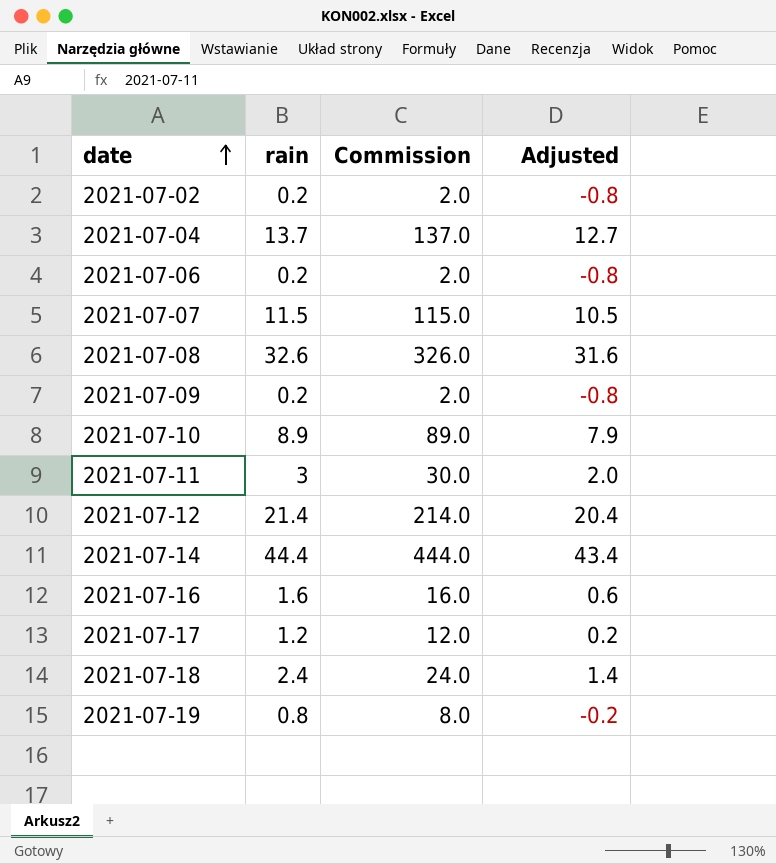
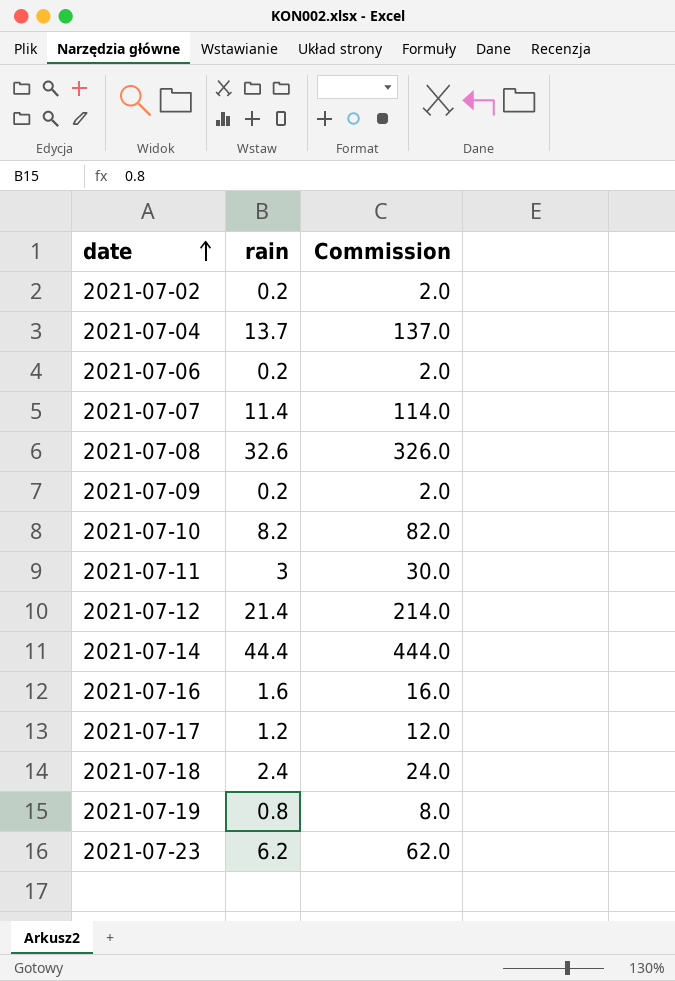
column Adjusted | formula: [rain] - 1 -> none
2021-07-07 | rain: 11.5 -> 11.4
2021-07-07 | Commission: 115.0 -> 114.0
2021-07-10 | rain: 8.9 -> 8.2
2021-07-10 | Commission: 89.0 -> 82.0
row 2021-07-23: none -> 6.2 | 62.0

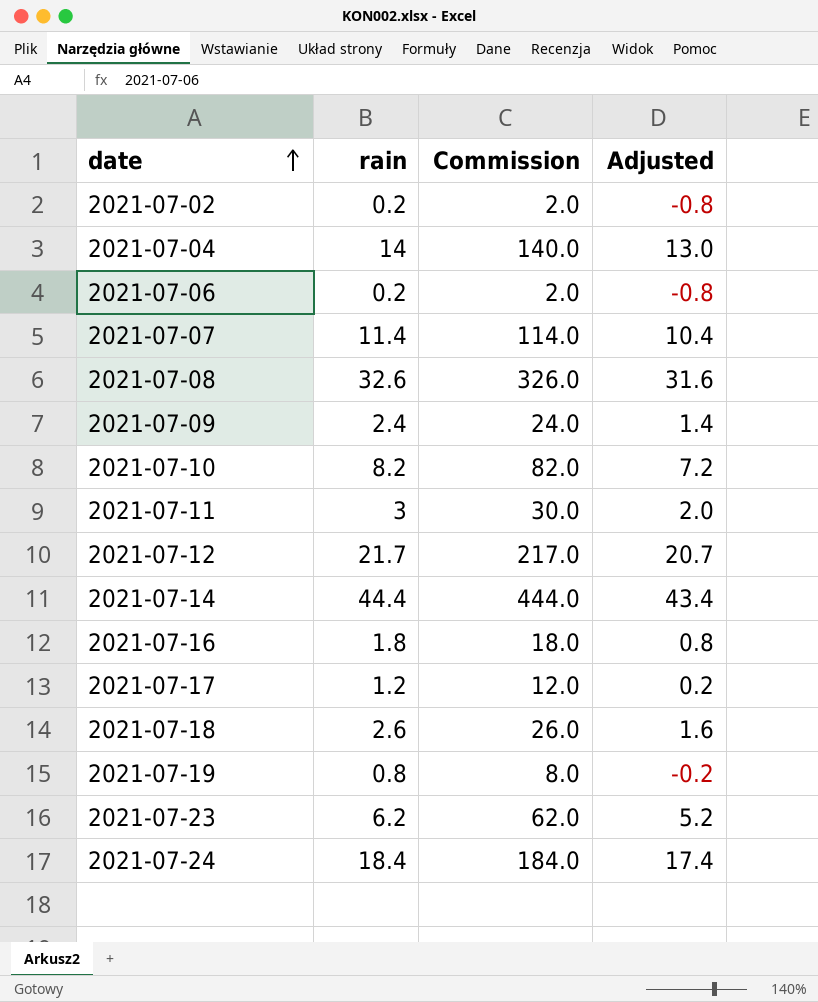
column Adjusted | formula: none -> [rain] - 1
2021-07-04 | rain: 13.7 -> 14
2021-07-04 | Commission: 137.0 -> 140.0
2021-07-09 | rain: 0.2 -> 2.4
2021-07-09 | Commission: 2.0 -> 24.0
2021-07-12 | rain: 21.4 -> 21.7
2021-07-12 | Commission: 214.0 -> 217.0
2021-07-16 | rain: 1.6 -> 1.8
2021-07-16 | Commission: 16.0 -> 18.0
2021-07-18 | rain: 2.4 -> 2.6
2021-07-18 | Commission: 24.0 -> 26.0
row 2021-07-24: none -> 18.4 | 184.0 | 17.4

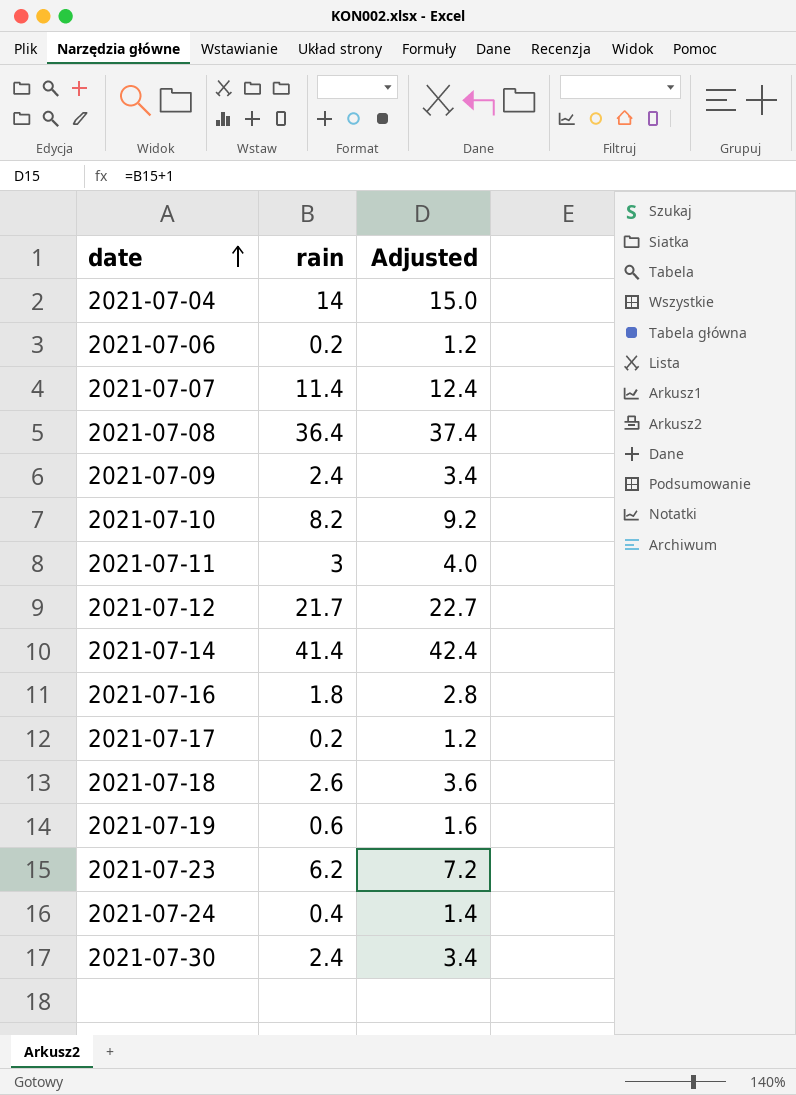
column Commission | formula: [rain] * 10 -> none
column Adjusted | formula: [rain] - 1 -> [rain] + 1
row 2021-07-02: 0.2 | 2.0 | -0.8 -> none
2021-07-08 | rain: 32.6 -> 36.4
2021-07-14 | rain: 44.4 -> 41.4
2021-07-17 | rain: 1.2 -> 0.2
2021-07-19 | rain: 0.8 -> 0.6
2021-07-24 | rain: 18.4 -> 0.4
row 2021-07-30: none -> 2.4 | 3.4

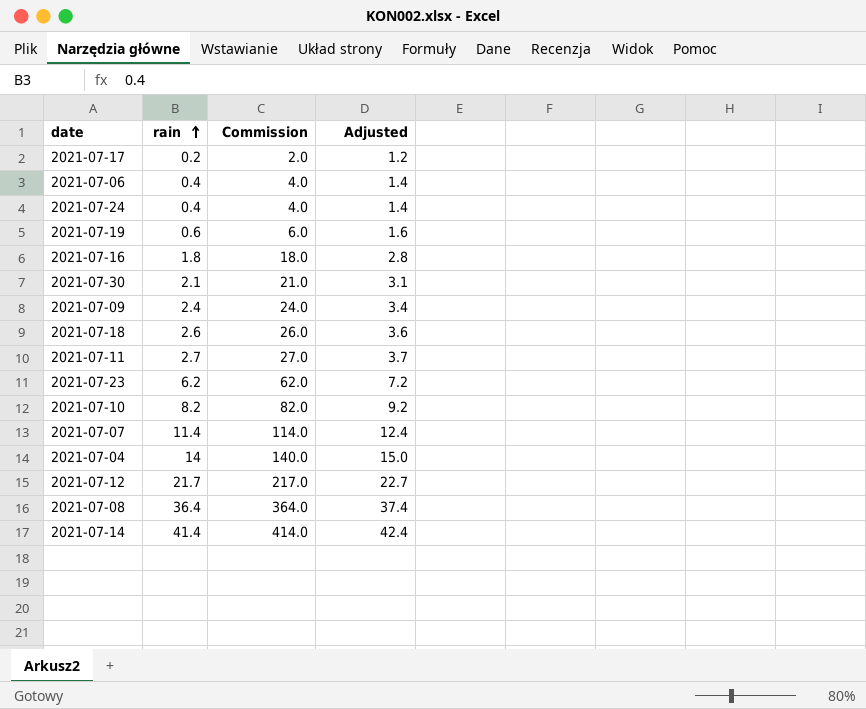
row order: date ascending -> rain ascending
column Commission | formula: none -> [rain] * 10
2021-07-06 | rain: 0.2 -> 0.4
2021-07-06 | Adjusted: 1.2 -> 1.4
2021-07-30 | rain: 2.4 -> 2.1
2021-07-30 | Adjusted: 3.4 -> 3.1
2021-07-11 | rain: 3 -> 2.7
2021-07-11 | Adjusted: 4.0 -> 3.7

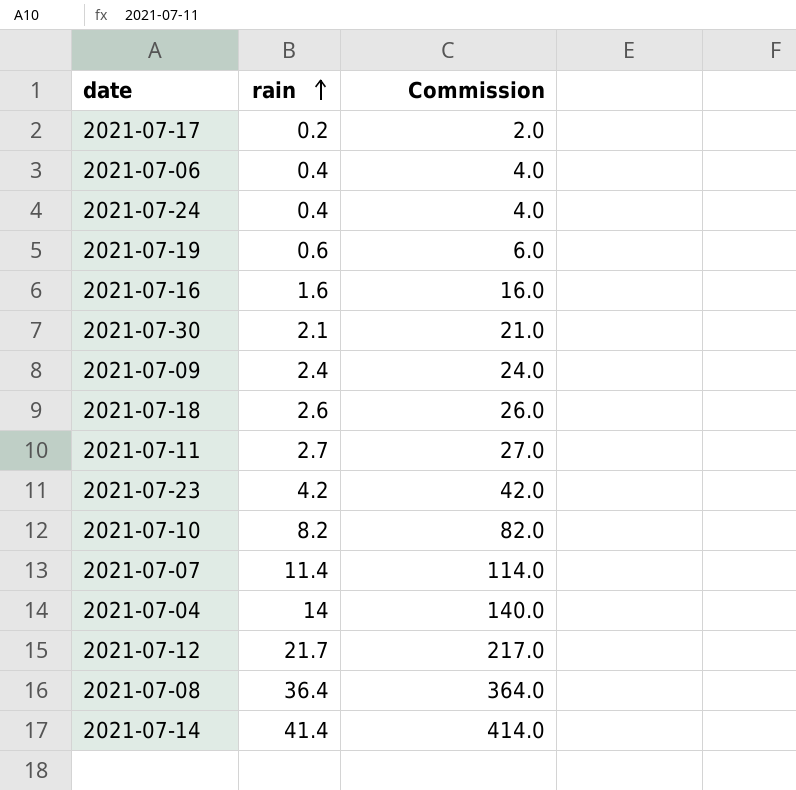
column Adjusted | formula: [rain] + 1 -> none
2021-07-16 | rain: 1.8 -> 1.6
2021-07-16 | Commission: 18.0 -> 16.0
2021-07-23 | rain: 6.2 -> 4.2
2021-07-23 | Commission: 62.0 -> 42.0

